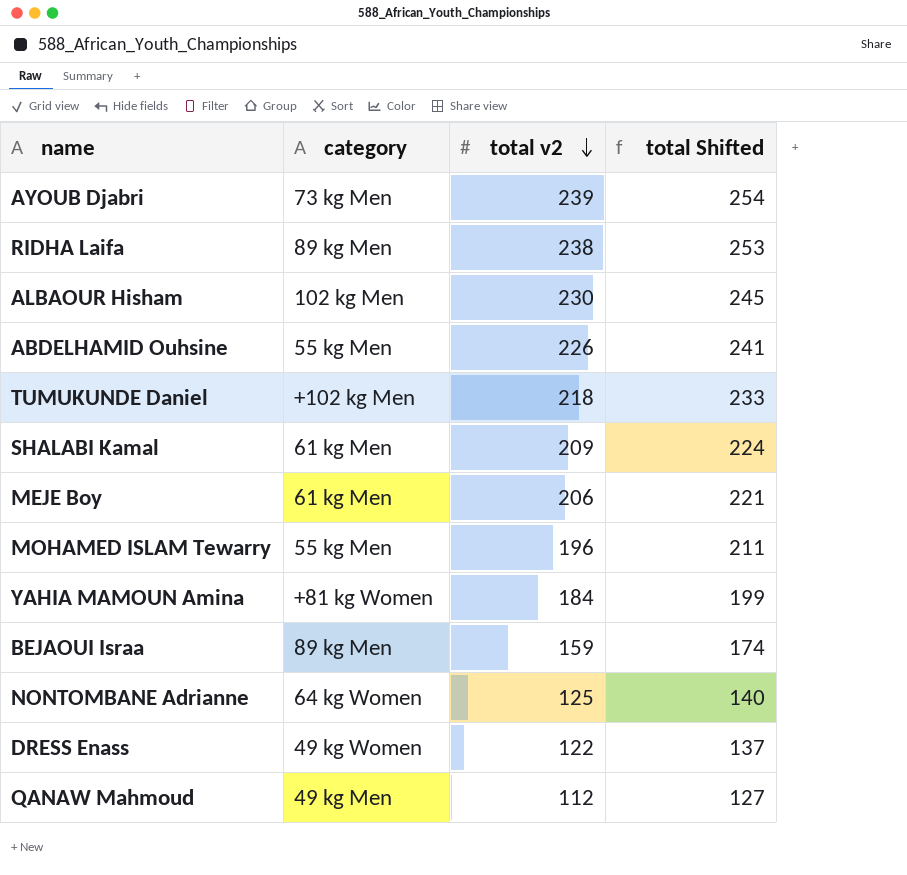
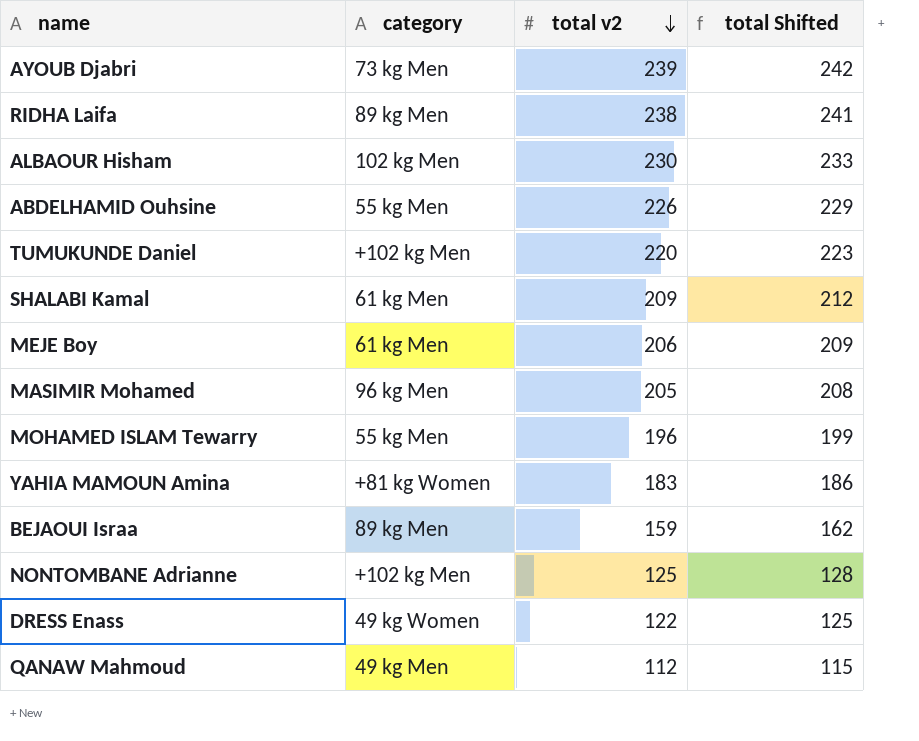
column total Shifted | formula: [total v2] + 15 -> [total v2] + 3
TUMUKUNDE Daniel | total v2: 218 -> 220
row MASIMIR Mohamed: none -> 96 kg Men | 205 | 208
YAHIA MAMOUN Amina | total v2: 184 -> 183
NONTOMBANE Adrianne | category: 64 kg Women -> +102 kg Men

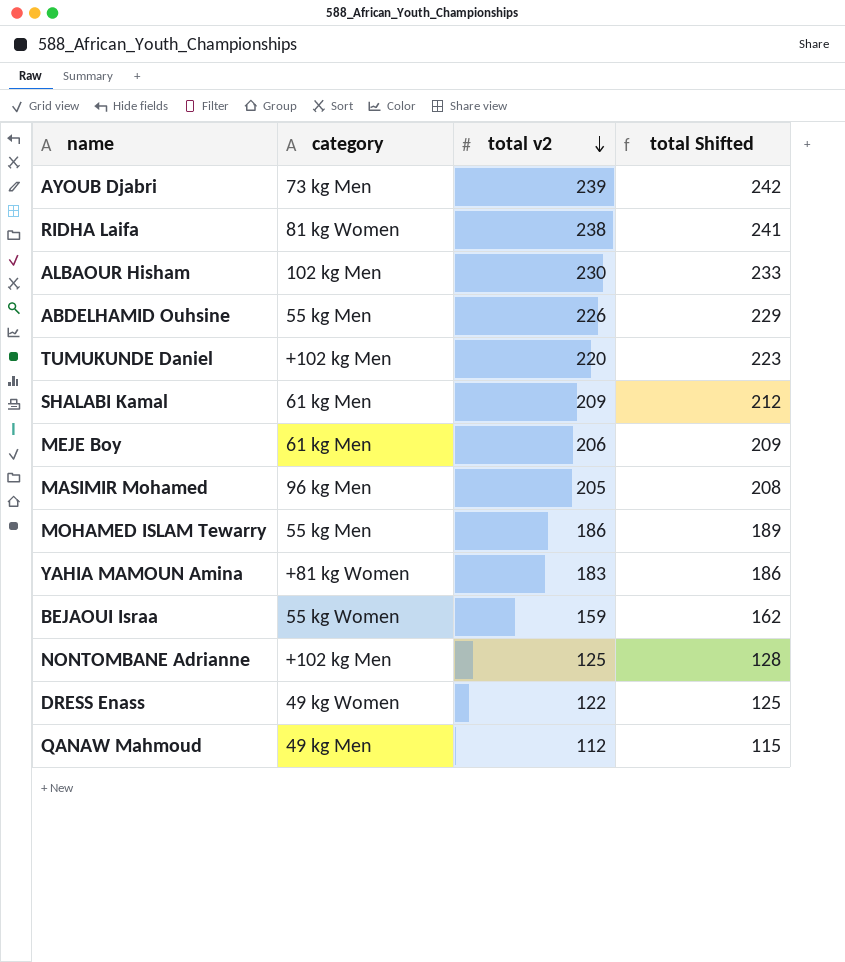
RIDHA Laifa | category: 89 kg Men -> 81 kg Women
MOHAMED ISLAM Tewarry | total v2: 196 -> 186
MOHAMED ISLAM Tewarry | total Shifted: 199 -> 189
BEJAOUI Israa | category: 89 kg Men -> 55 kg Women

